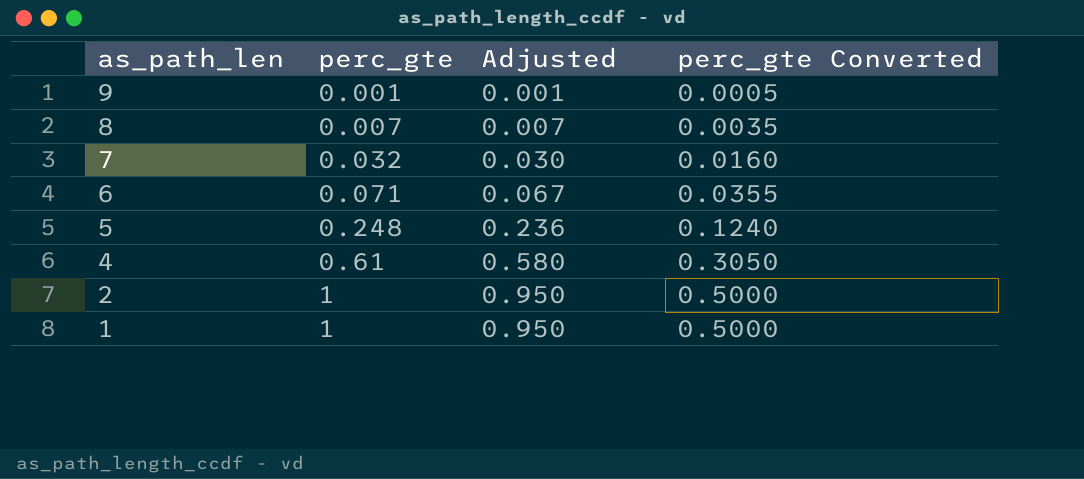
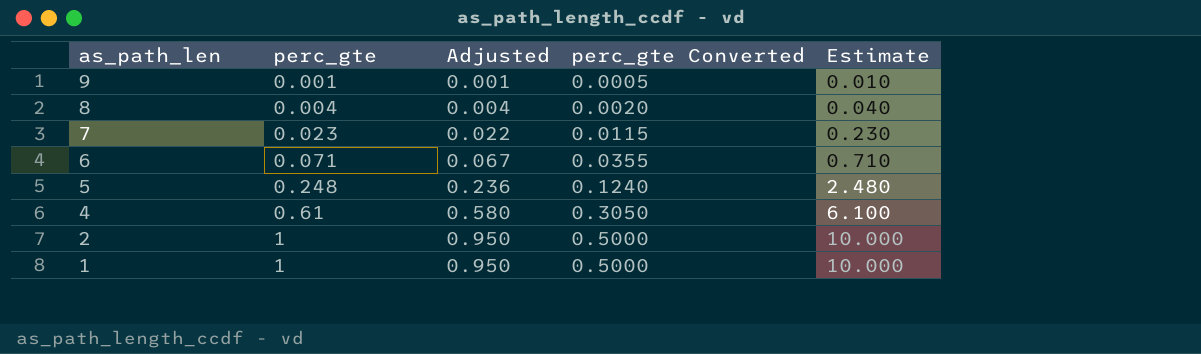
column Estimate | formula: none -> [perc_gte] * 10
8 | perc_gte: 0.007 -> 0.004
8 | Adjusted: 0.007 -> 0.004
8 | perc_gte Converted: 0.0035 -> 0.0020
7 | perc_gte: 0.032 -> 0.023
7 | Adjusted: 0.030 -> 0.022
7 | perc_gte Converted: 0.0160 -> 0.0115

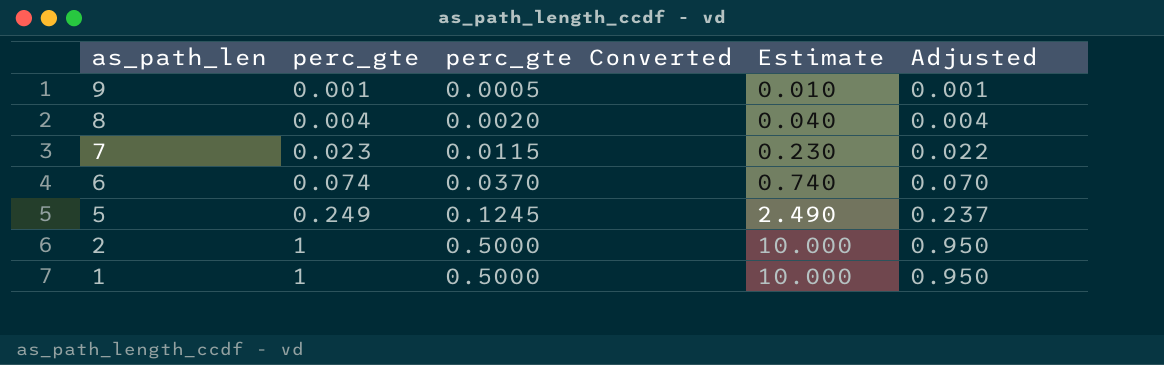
column Adjusted | position: 3 -> 5
row 4: 0.61 | 0.580 | 0.3050 | 6.100 -> none
6 | perc_gte: 0.071 -> 0.074
6 | perc_gte Converted: 0.0355 -> 0.0370
6 | Estimate: 0.710 -> 0.740
6 | Adjusted: 0.067 -> 0.070
5 | perc_gte: 0.248 -> 0.249
5 | perc_gte Converted: 0.1240 -> 0.1245
5 | Estimate: 2.480 -> 2.490
5 | Adjusted: 0.236 -> 0.237

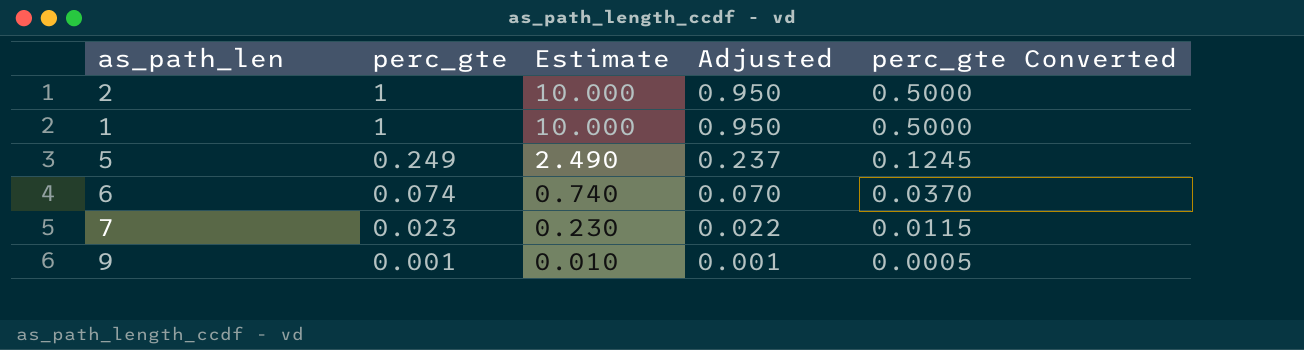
row order: as_path_len descending -> perc_gte descending
column perc_gte Converted | position: 3 -> 5
row 8: 0.004 | 0.0020 | 0.040 | 0.004 -> none

